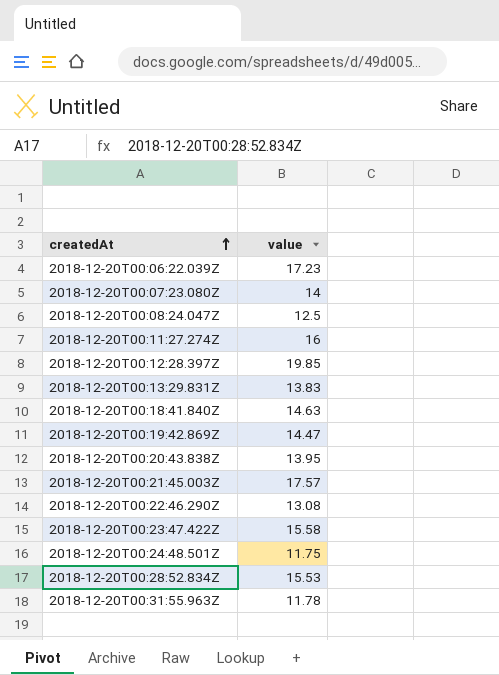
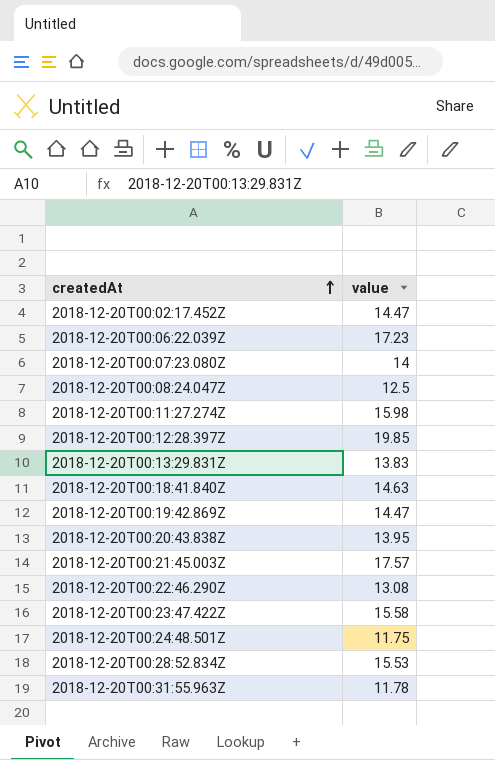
row 2018-12-20T00:02:17.452Z: none -> 14.47
2018-12-20T00:11:27.274Z | value: 16 -> 15.98

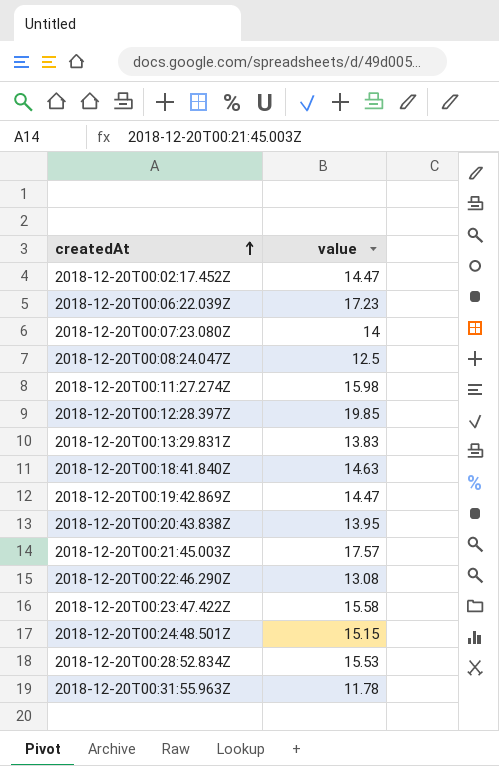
2018-12-20T00:24:48.501Z | value: 11.75 -> 15.15

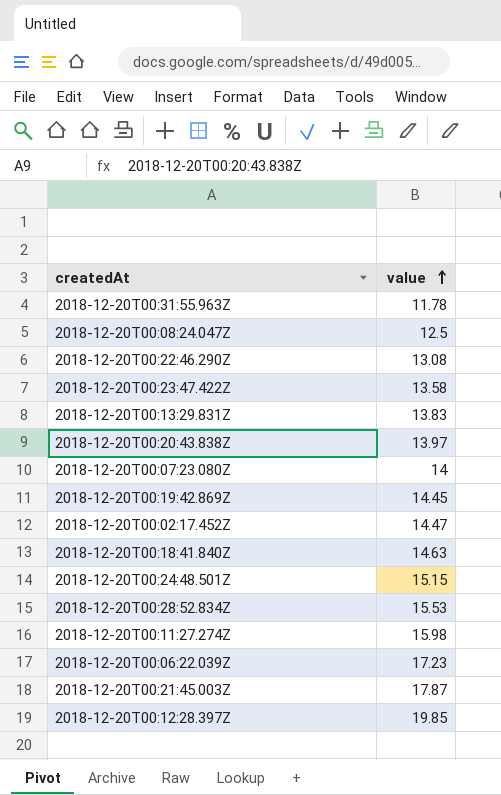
row order: createdAt ascending -> value ascending
2018-12-20T00:23:47.422Z | value: 15.58 -> 13.58
2018-12-20T00:20:43.838Z | value: 13.95 -> 13.97
2018-12-20T00:19:42.869Z | value: 14.47 -> 14.45
2018-12-20T00:21:45.003Z | value: 17.57 -> 17.87

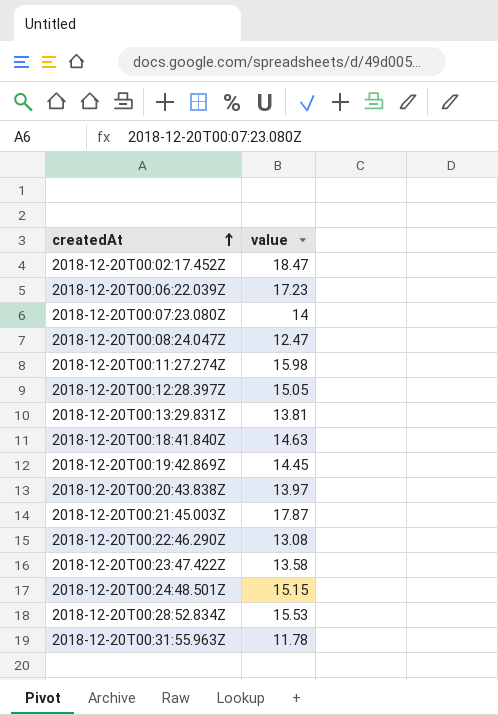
row order: value ascending -> createdAt ascending
2018-12-20T00:02:17.452Z | value: 14.47 -> 18.47
2018-12-20T00:08:24.047Z | value: 12.5 -> 12.47
2018-12-20T00:12:28.397Z | value: 19.85 -> 15.05
2018-12-20T00:13:29.831Z | value: 13.83 -> 13.81

